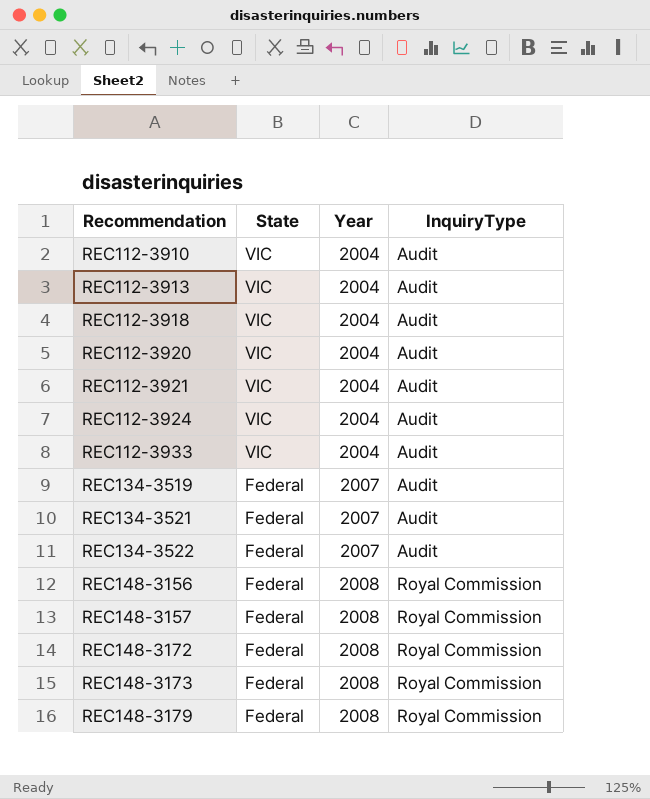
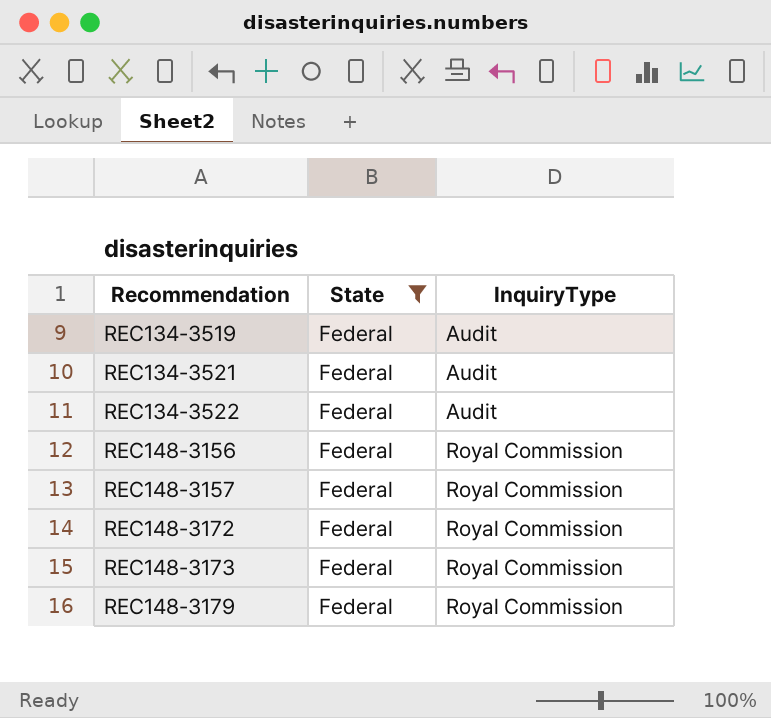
filter: none -> State = Federal
column Year | position: 3 -> none

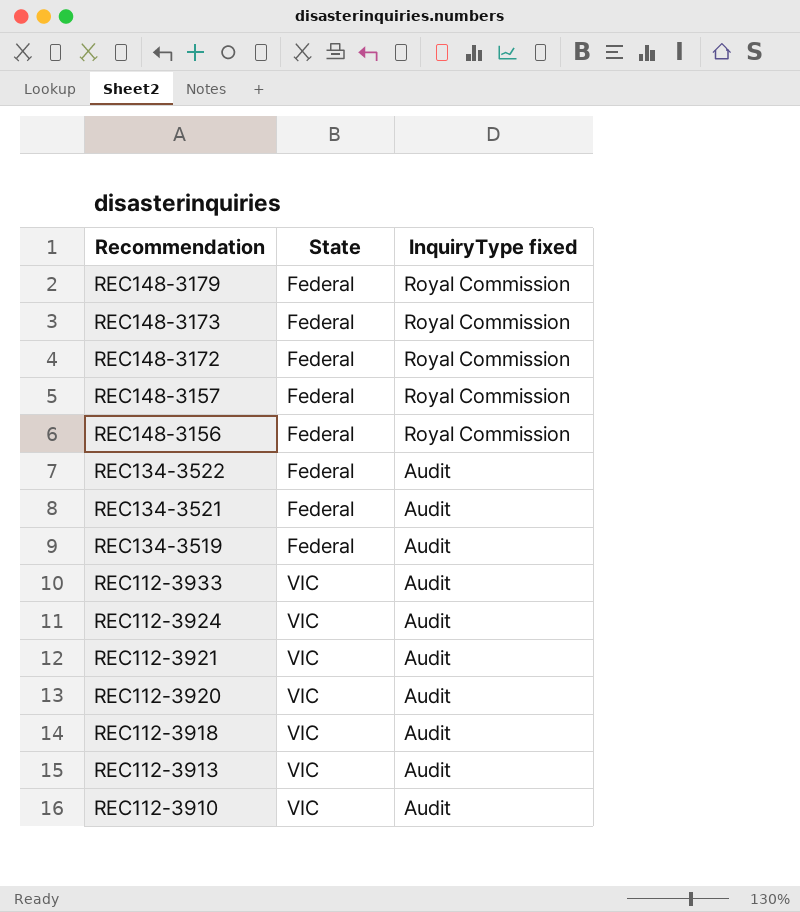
filter: State = Federal -> none
row order: Recommendation ascending -> Recommendation descending
column name: InquiryType -> InquiryType fixed

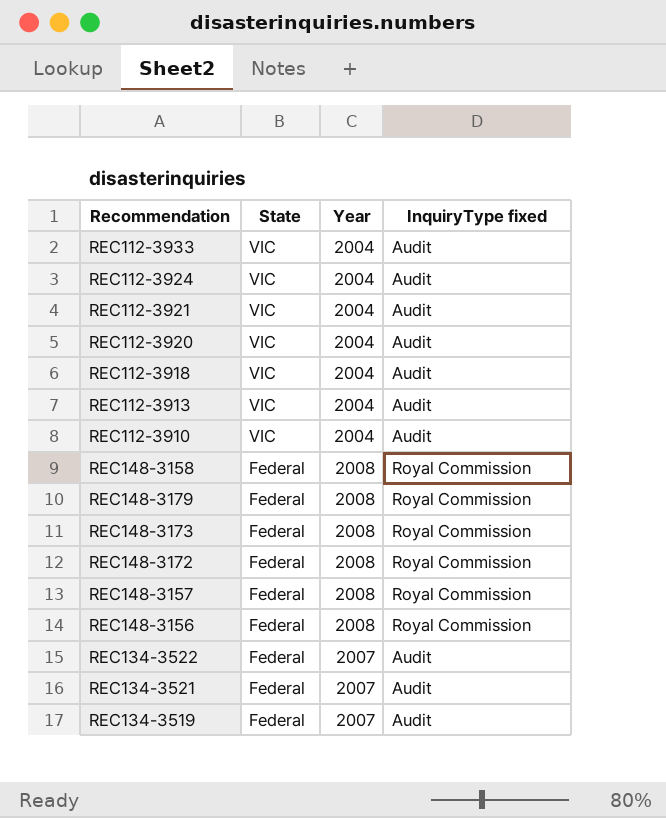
row order: Recommendation descending -> State descending
column Year | position: none -> 3
row REC148-3158: none -> Federal | 2008 | Royal Commission

